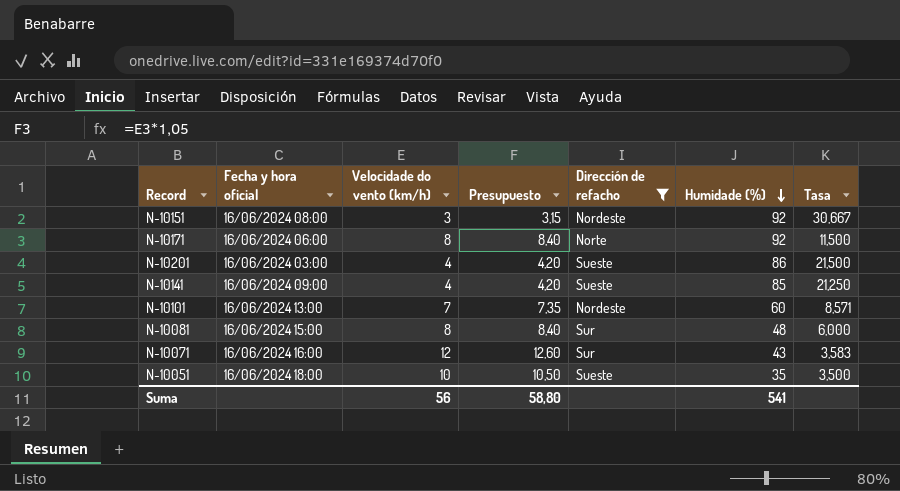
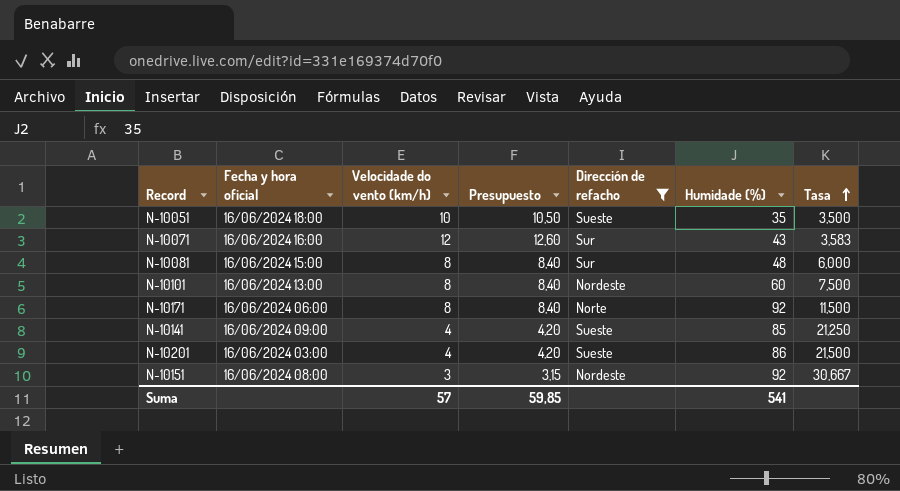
row order: Humidade (%) descending -> Tasa ascending
N-10101 | Velocidade do vento (km/h): 7 -> 8
N-10101 | Presupuesto: 7,35 -> 8,40
N-10101 | Tasa: 8,571 -> 7,500
Suma | Velocidade do vento (km/h): 56 -> 57
Suma | Presupuesto: 58,80 -> 59,85

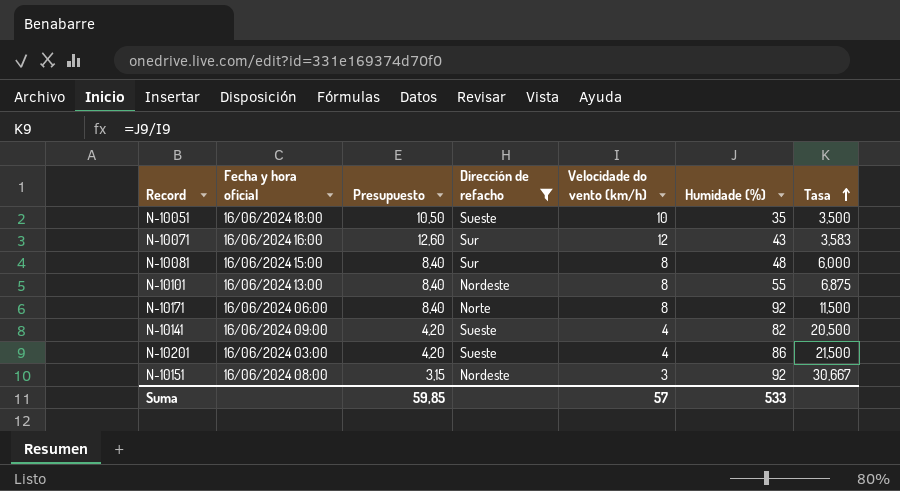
column Velocidade do vento (km/h) | position: 3 -> 5
N-10101 | Humidade (%): 60 -> 55
N-10101 | Tasa: 7,500 -> 6,875
N-10141 | Humidade (%): 85 -> 82
N-10141 | Tasa: 21,250 -> 20,500
Suma | Humidade (%): 541 -> 533

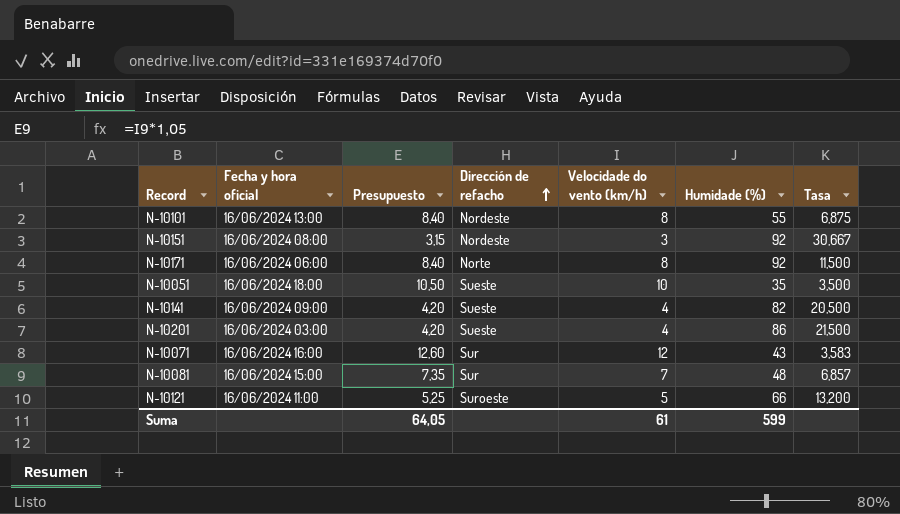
filter: Dirección de refacho != Suroeste -> none
row order: Tasa ascending -> Dirección de refacho ascending
N-10081 | Presupuesto: 8,40 -> 7,35
N-10081 | Velocidade do vento (km/h): 8 -> 7
N-10081 | Tasa: 6,000 -> 6,857
Suma | Presupuesto: 59,85 -> 64,05
Suma | Velocidade do vento (km/h): 57 -> 61
Suma | Humidade (%): 533 -> 599

